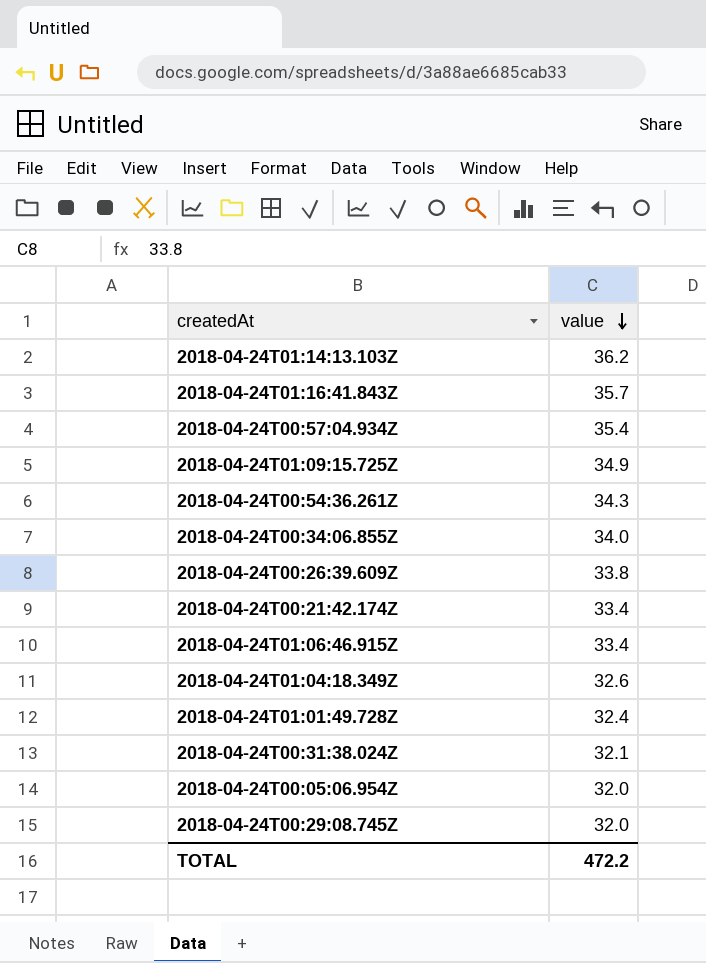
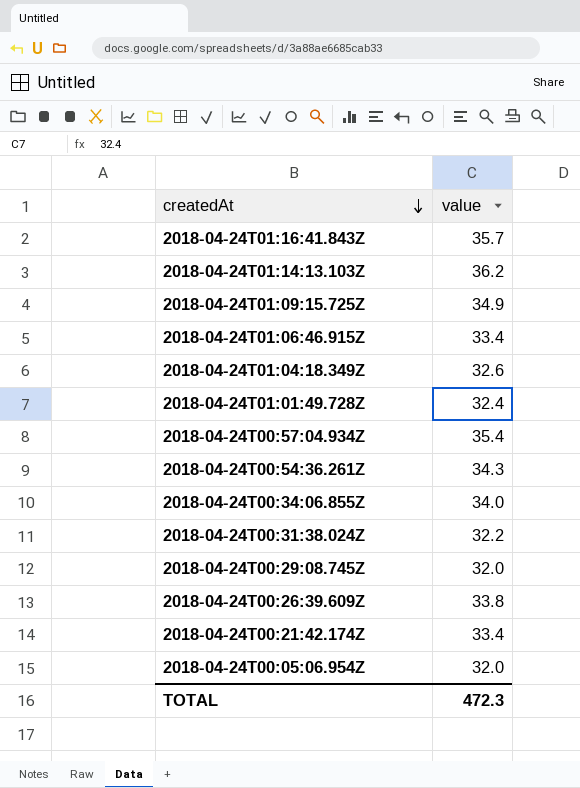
row order: value descending -> createdAt descending
2018-04-24T00:31:38.024Z | value: 32.1 -> 32.2
TOTAL | value: 472.2 -> 472.3

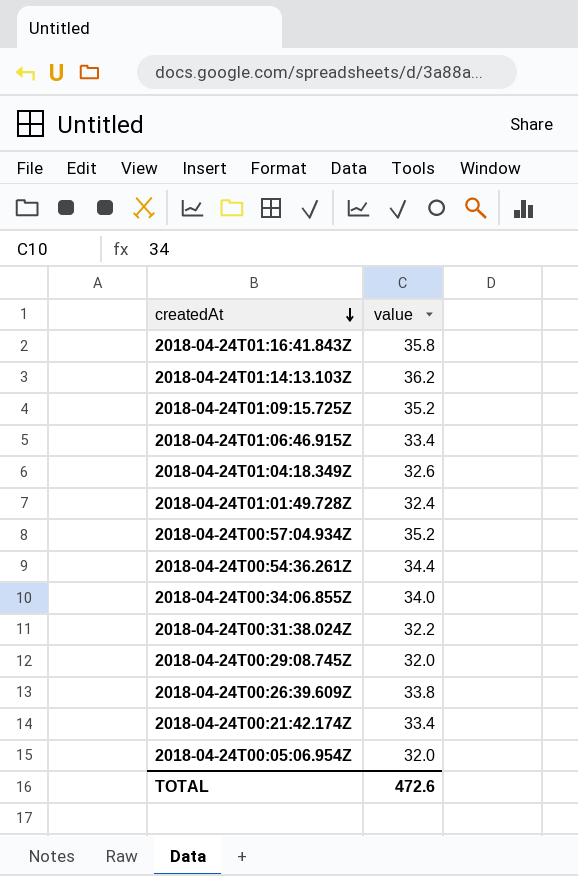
2018-04-24T01:16:41.843Z | value: 35.7 -> 35.8
2018-04-24T01:09:15.725Z | value: 34.9 -> 35.2
2018-04-24T00:57:04.934Z | value: 35.4 -> 35.2
2018-04-24T00:54:36.261Z | value: 34.3 -> 34.4
TOTAL | value: 472.3 -> 472.6

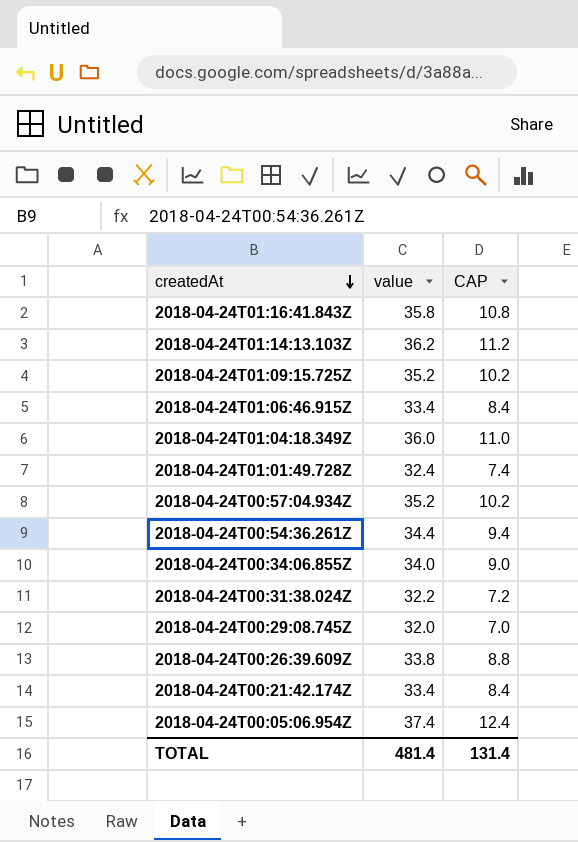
column CAP | formula: none -> [value] - 25
2018-04-24T01:04:18.349Z | value: 32.6 -> 36.0
2018-04-24T00:05:06.954Z | value: 32.0 -> 37.4
TOTAL | value: 472.6 -> 481.4

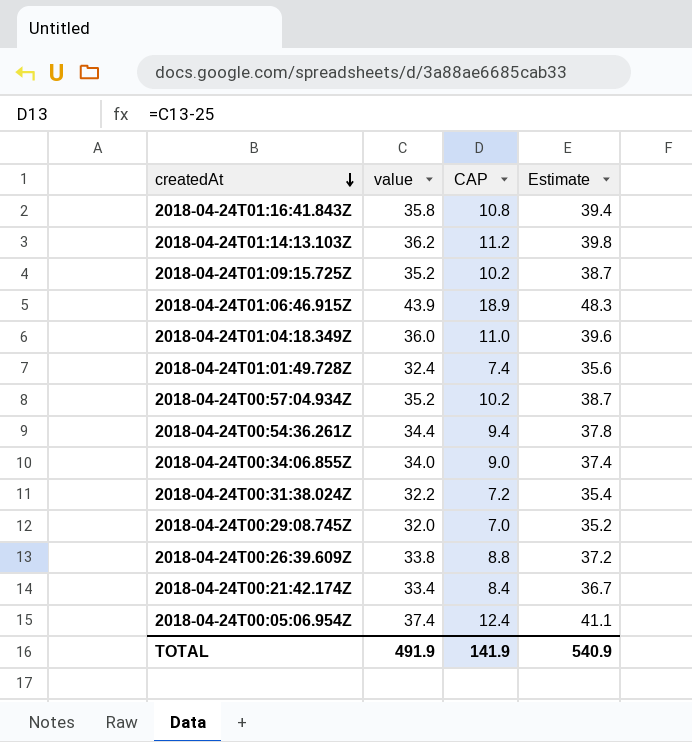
column Estimate | formula: none -> [value] * 1.1
2018-04-24T01:06:46.915Z | value: 33.4 -> 43.9
2018-04-24T01:06:46.915Z | CAP: 8.4 -> 18.9
TOTAL | value: 481.4 -> 491.9
TOTAL | CAP: 131.4 -> 141.9

